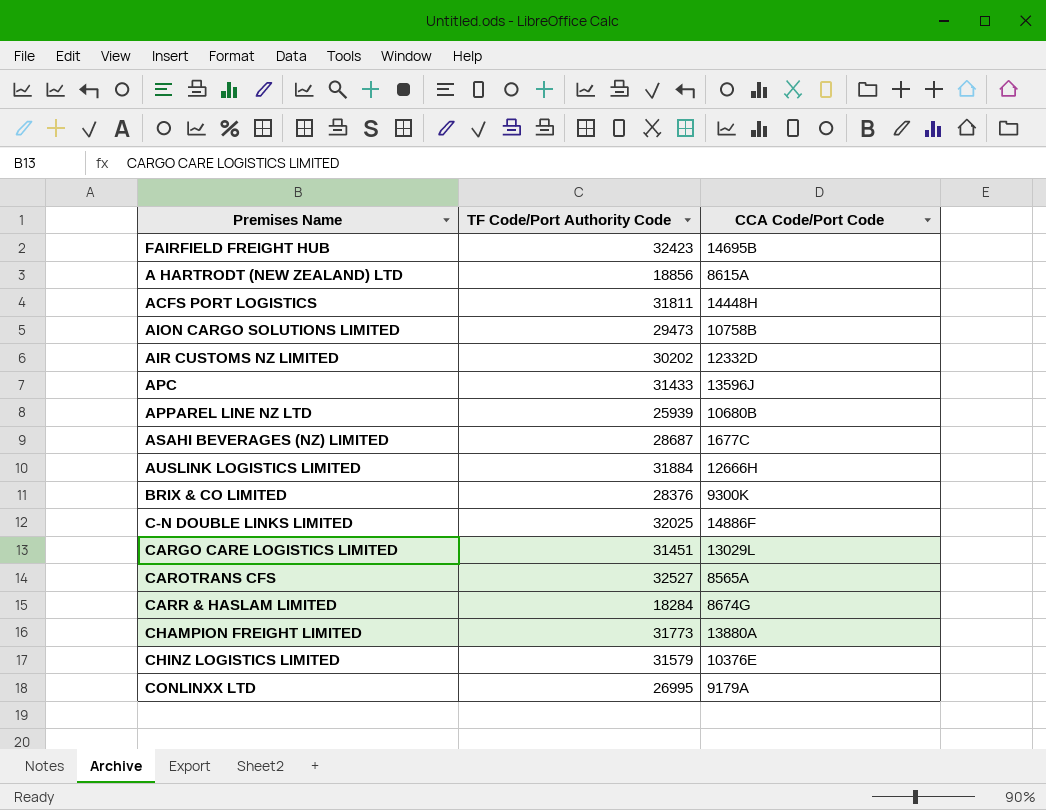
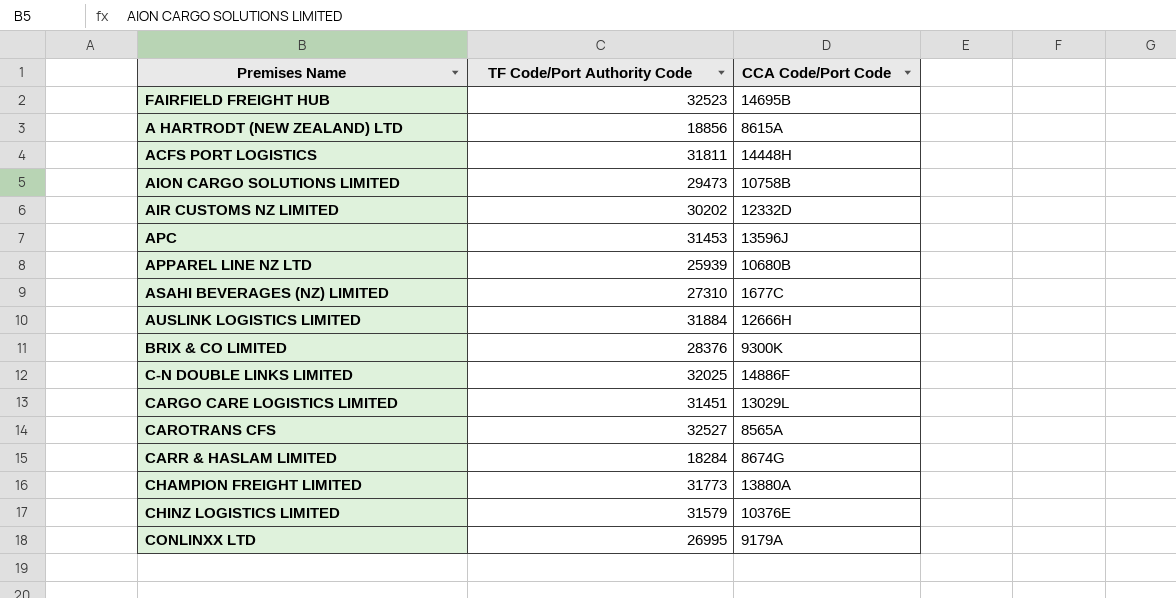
FAIRFIELD FREIGHT HUB | TF Code/Port Authority Code: 32423 -> 32523
APC | TF Code/Port Authority Code: 31433 -> 31453
ASAHI BEVERAGES (NZ) LIMITED | TF Code/Port Authority Code: 28687 -> 27310

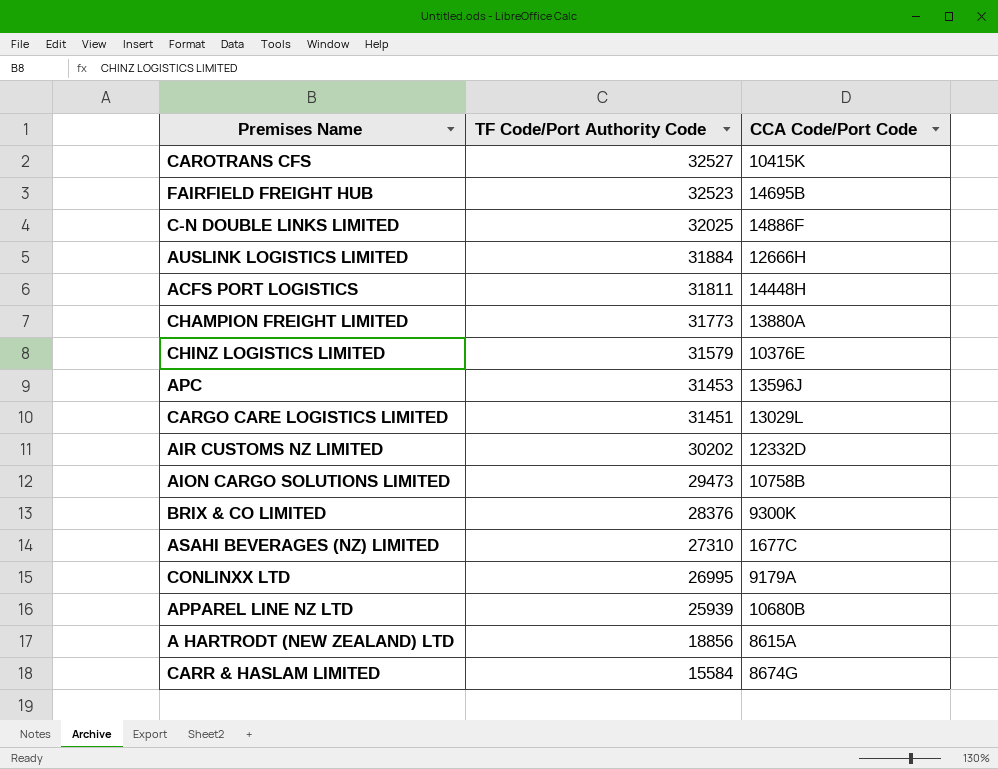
row order: none -> TF Code/Port Authority Code descending
CAROTRANS CFS | CCA Code/Port Code: 8565A -> 10415K
CARR & HASLAM LIMITED | TF Code/Port Authority Code: 18284 -> 15584

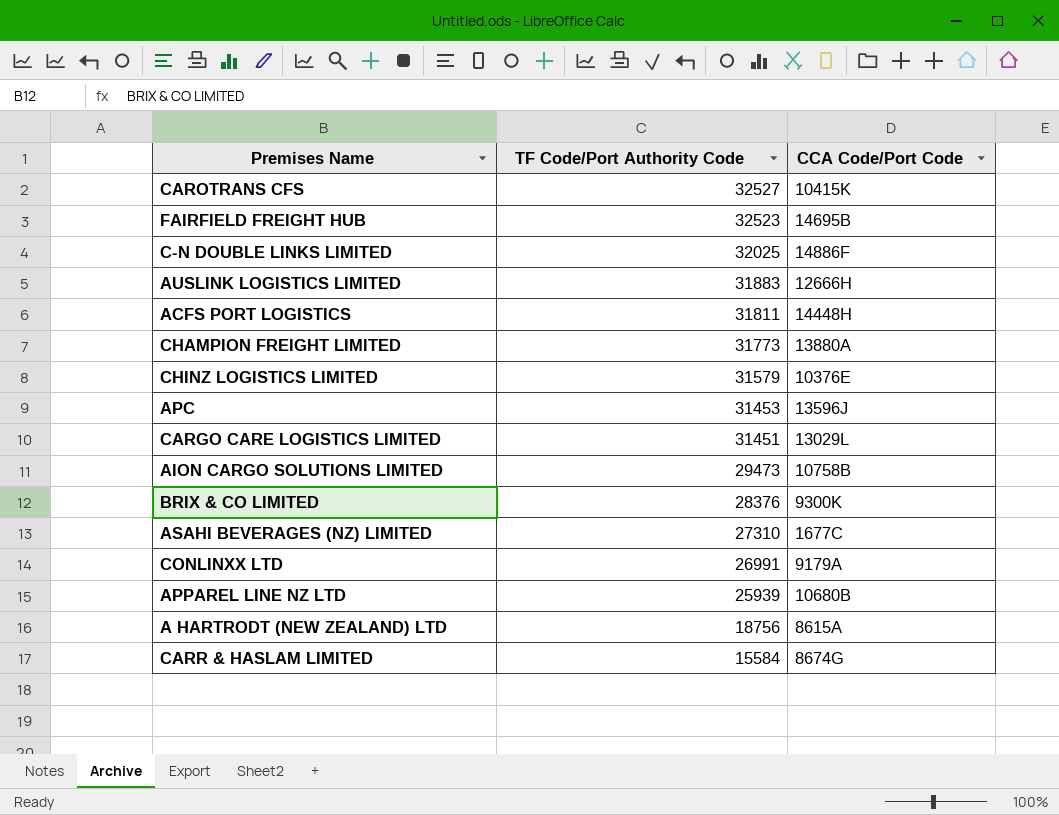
row AIR CUSTOMS NZ LIMITED: 30202 | 12332D -> none
AUSLINK LOGISTICS LIMITED | TF Code/Port Authority Code: 31884 -> 31883
CONLINXX LTD | TF Code/Port Authority Code: 26995 -> 26991
A HARTRODT (NEW ZEALAND) LTD | TF Code/Port Authority Code: 18856 -> 18756

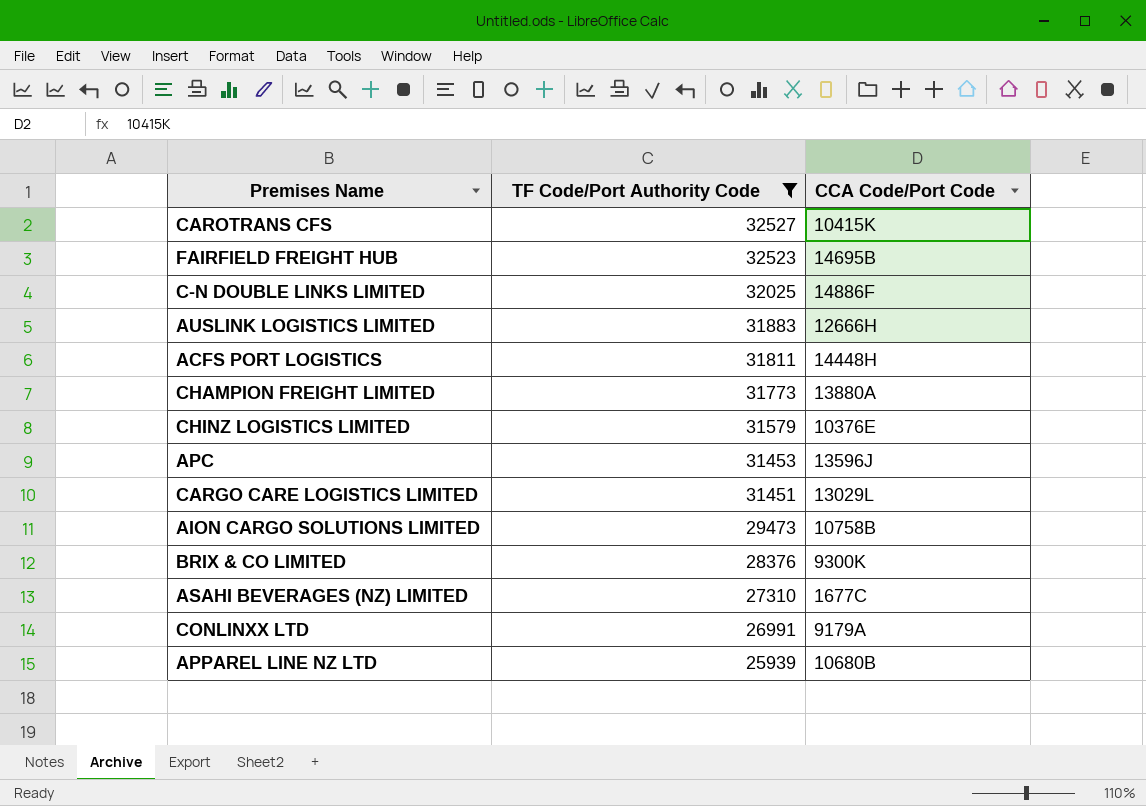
filter: none -> TF Code/Port Authority Code >= 25939

